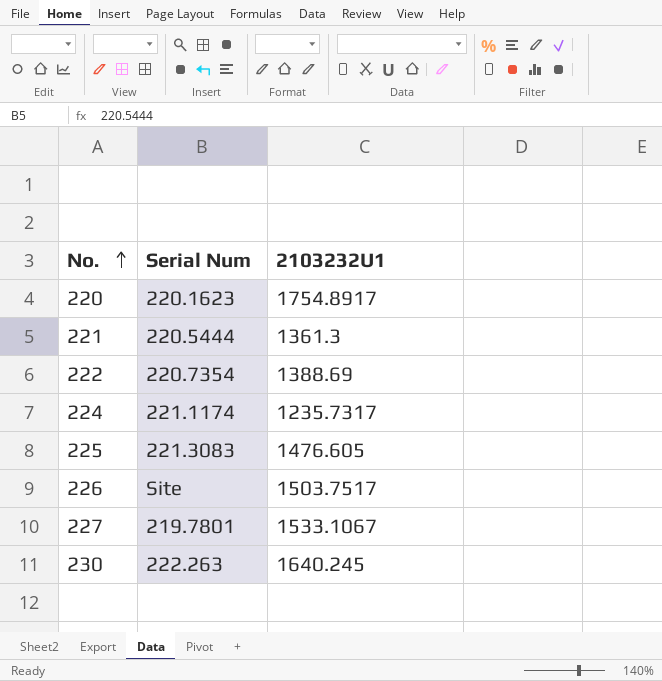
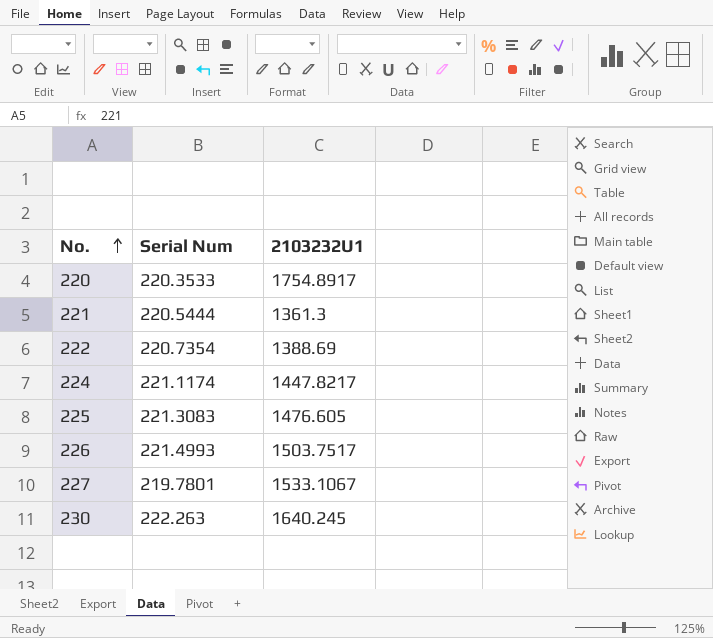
220 | Serial Num: 220.1623 -> 220.3533
224 | 2103232U1: 1235.7317 -> 1447.8217
226 | Serial Num: Site -> 221.4993

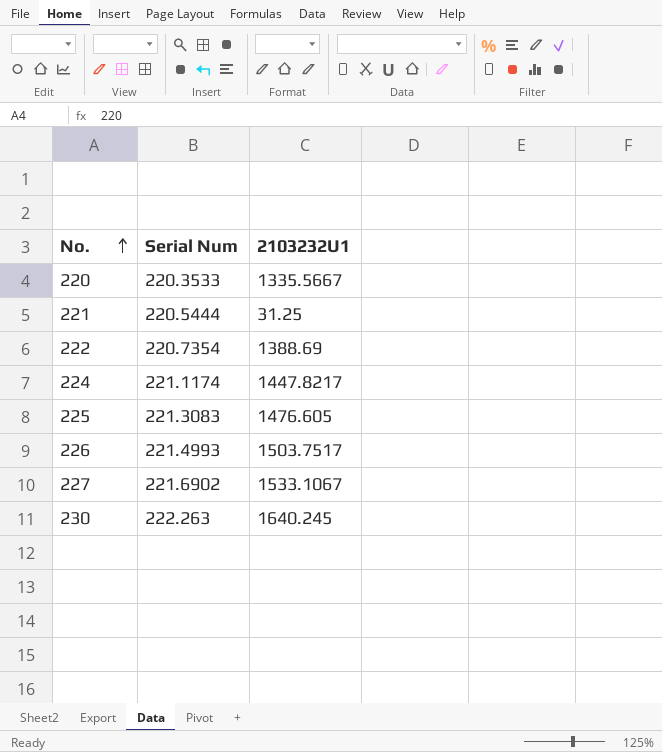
220 | 2103232U1: 1754.8917 -> 1335.5667
221 | 2103232U1: 1361.3 -> 31.25
227 | Serial Num: 219.7801 -> 221.6902

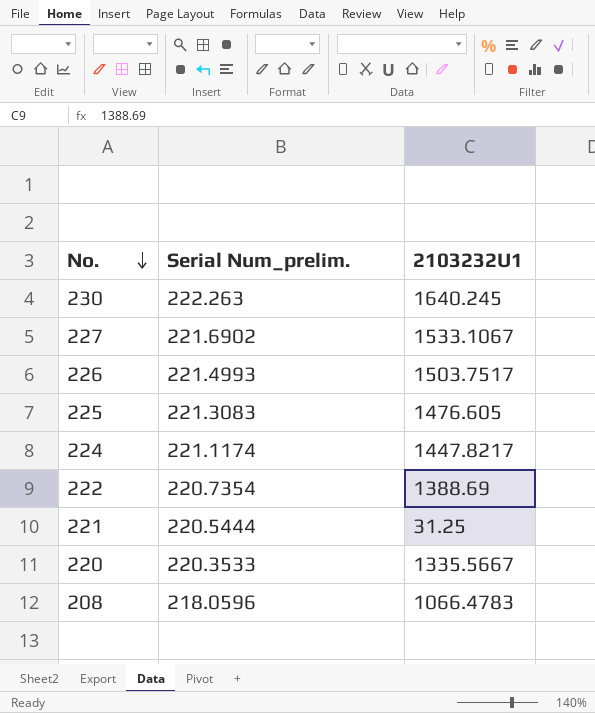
row order: No. ascending -> No. descending
column name: Serial Num -> Serial Num_prelim.
row 208: none -> 218.0596 | 1066.4783

